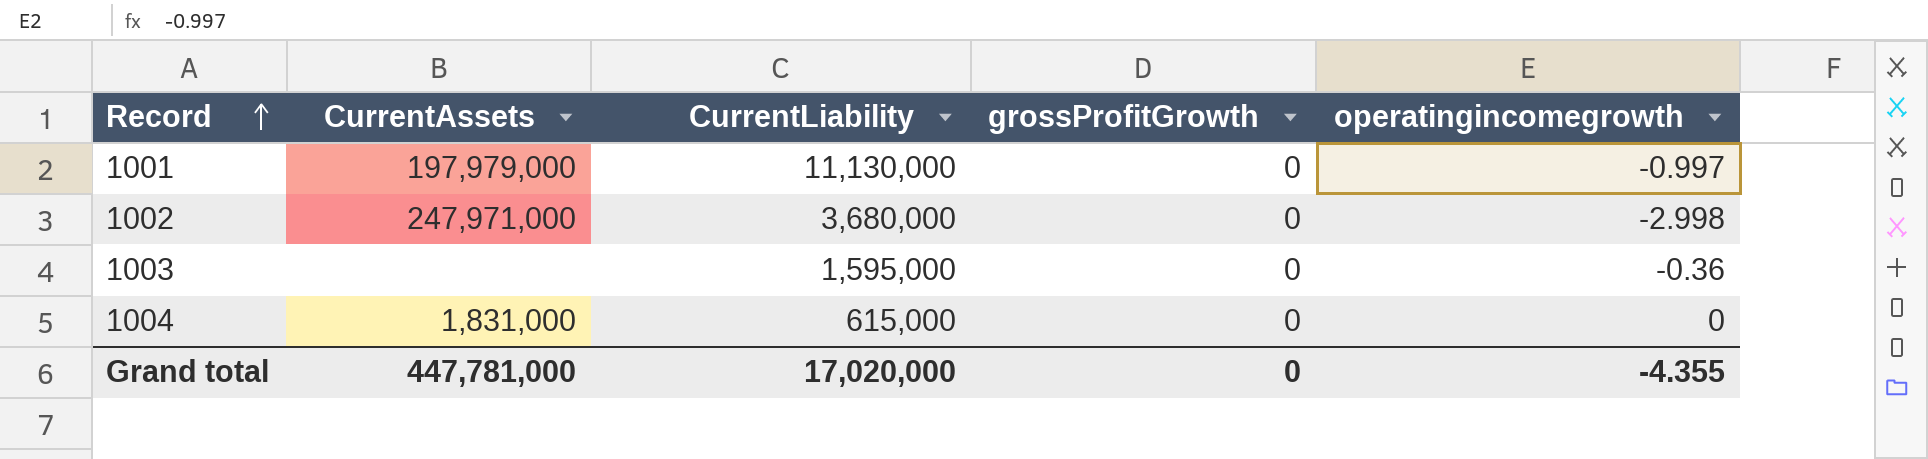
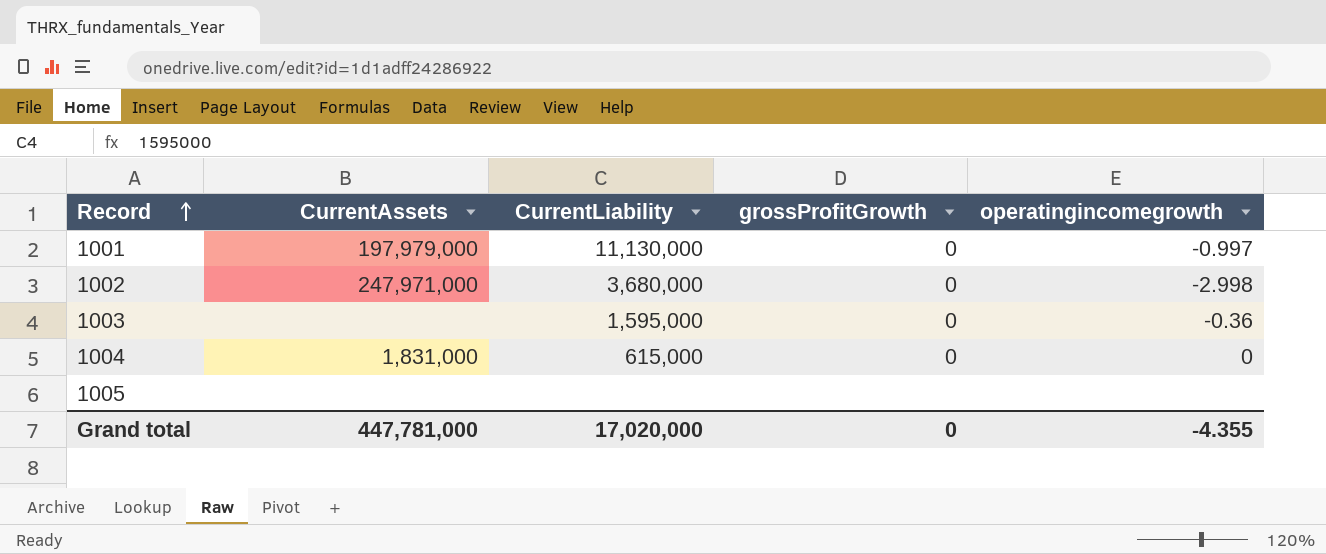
row 1005: none -> none | none | none | none

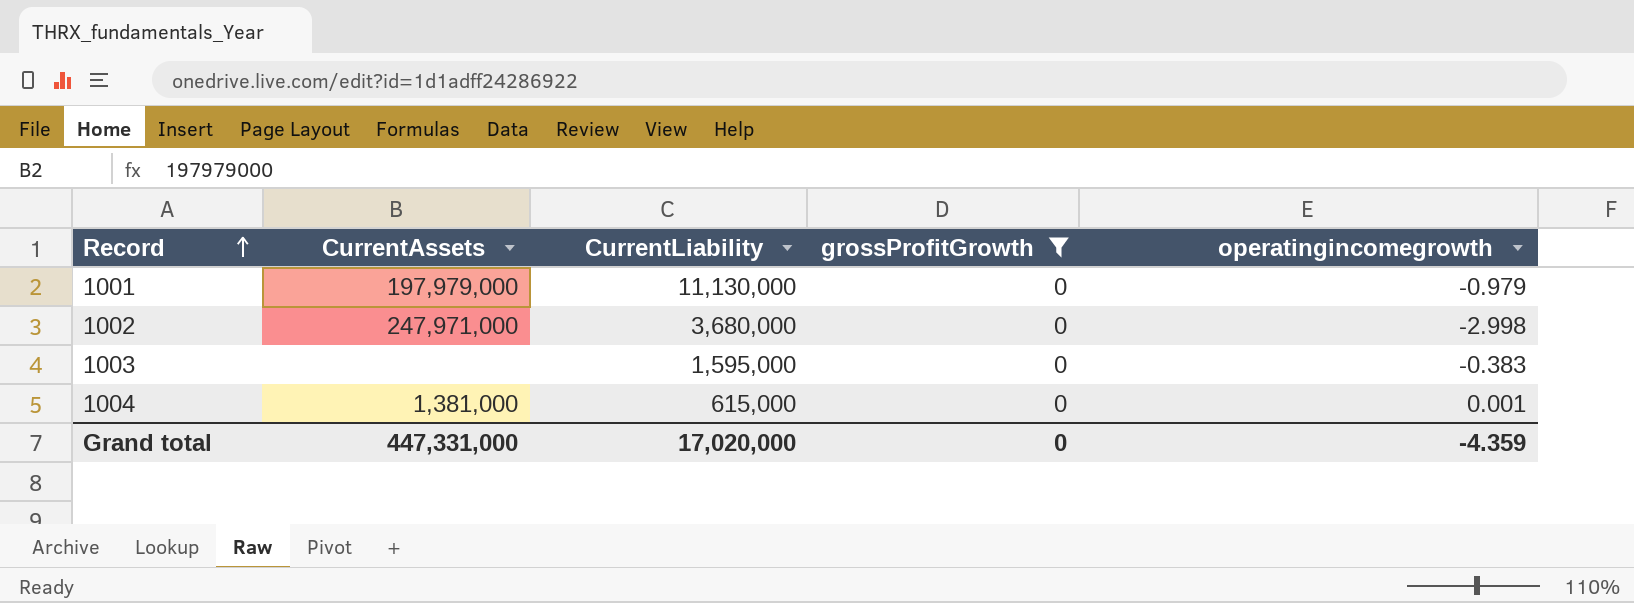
filter: none -> grossProfitGrowth = 0
1001 | operatingincomegrowth: -0.997 -> -0.979
1003 | operatingincomegrowth: -0.36 -> -0.383
1004 | CurrentAssets: 1,831,000 -> 1,381,000
1004 | operatingincomegrowth: 0 -> 0.001
Grand total | CurrentAssets: 447,781,000 -> 447,331,000
Grand total | operatingincomegrowth: -4.355 -> -4.359

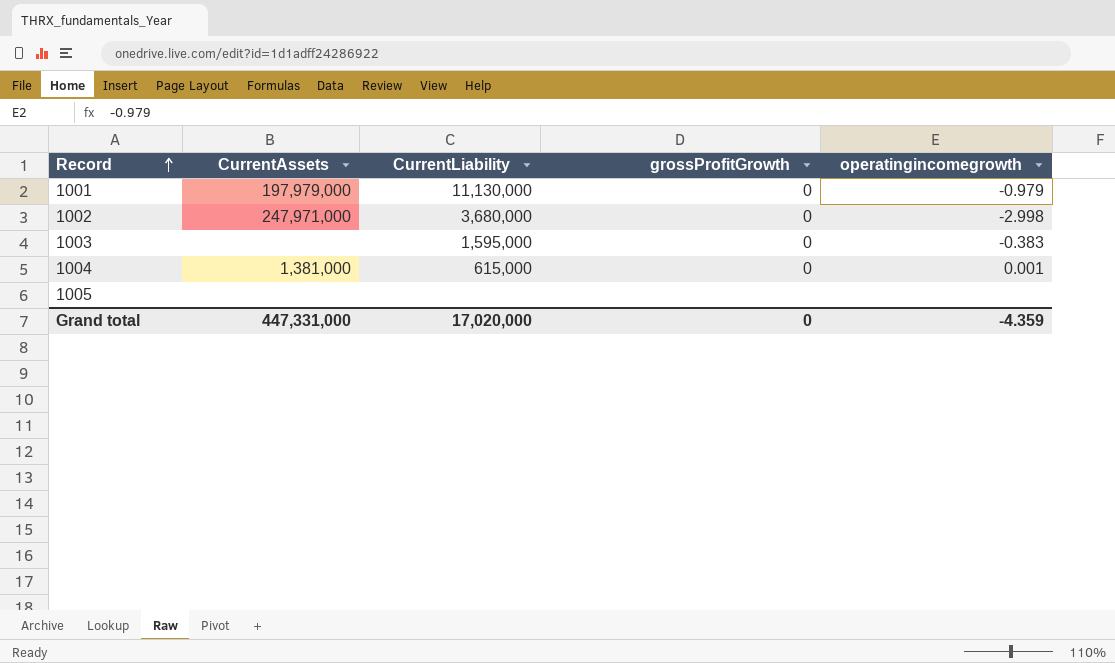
filter: grossProfitGrowth = 0 -> none

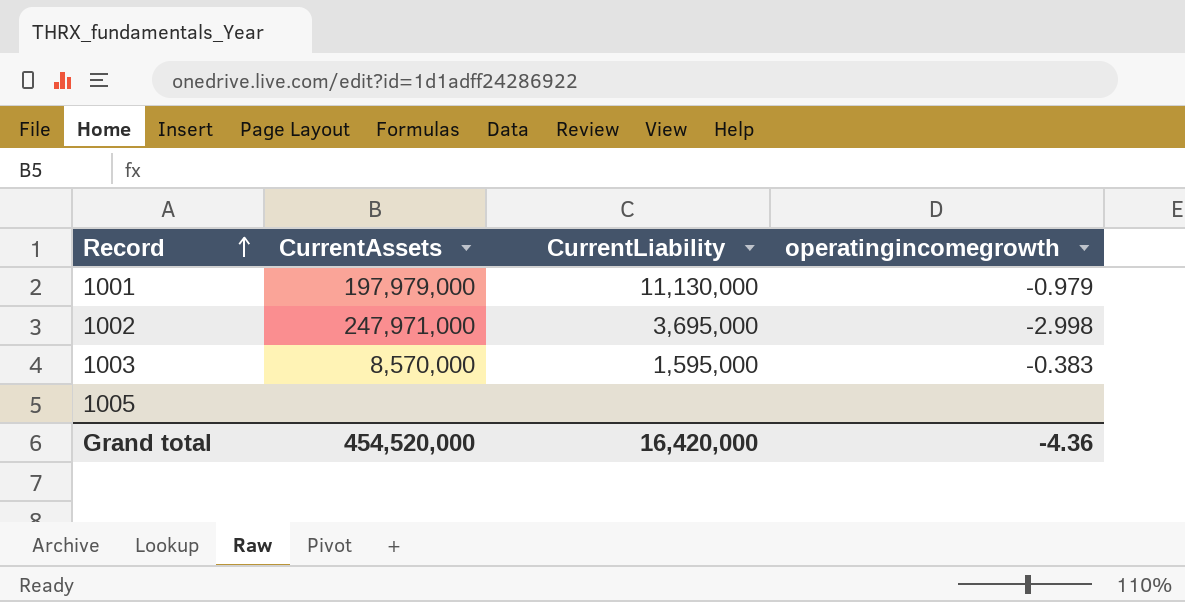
column grossProfitGrowth | position: 4 -> none
row 1004: 1,381,000 | 615,000 | 0 | 0.001 -> none
1002 | CurrentLiability: 3,680,000 -> 3,695,000
1003 | CurrentAssets: none -> 8,570,000
Grand total | CurrentAssets: 447,331,000 -> 454,520,000
Grand total | CurrentLiability: 17,020,000 -> 16,420,000
Grand total | operatingincomegrowth: -4.359 -> -4.36

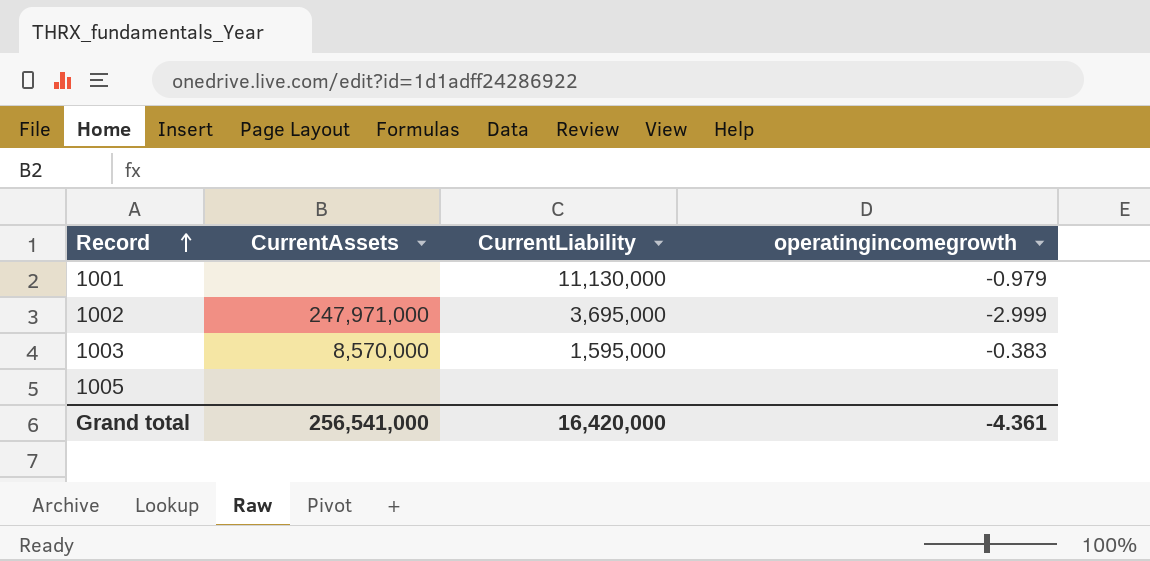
1001 | CurrentAssets: 197,979,000 -> none
1002 | operatingincomegrowth: -2.998 -> -2.999
Grand total | CurrentAssets: 454,520,000 -> 256,541,000
Grand total | operatingincomegrowth: -4.36 -> -4.361

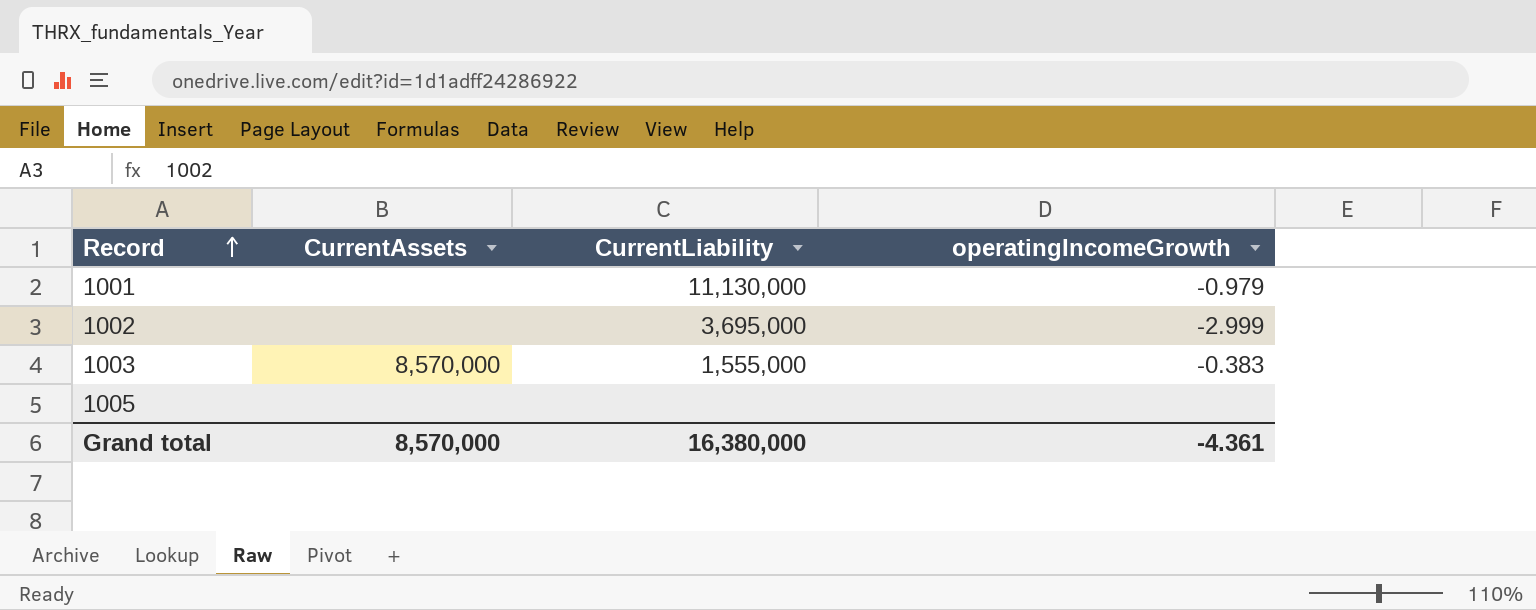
column name: operatingincomegrowth -> operatingIncomeGrowth
1002 | CurrentAssets: 247,971,000 -> none
1003 | CurrentLiability: 1,595,000 -> 1,555,000
Grand total | CurrentAssets: 256,541,000 -> 8,570,000
Grand total | CurrentLiability: 16,420,000 -> 16,380,000

